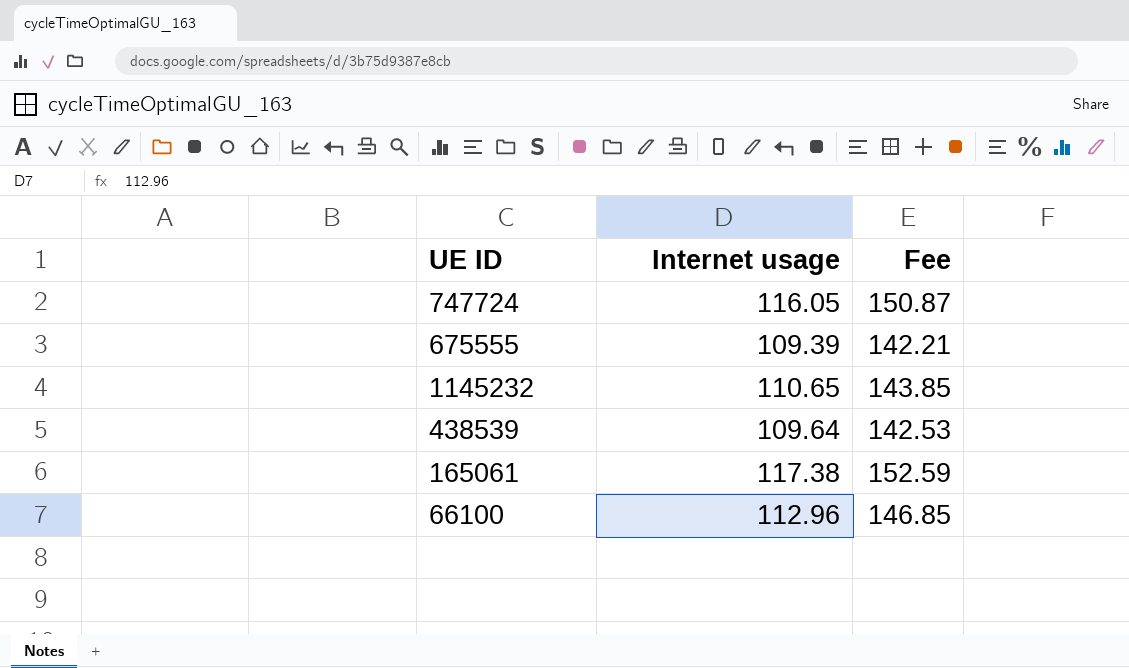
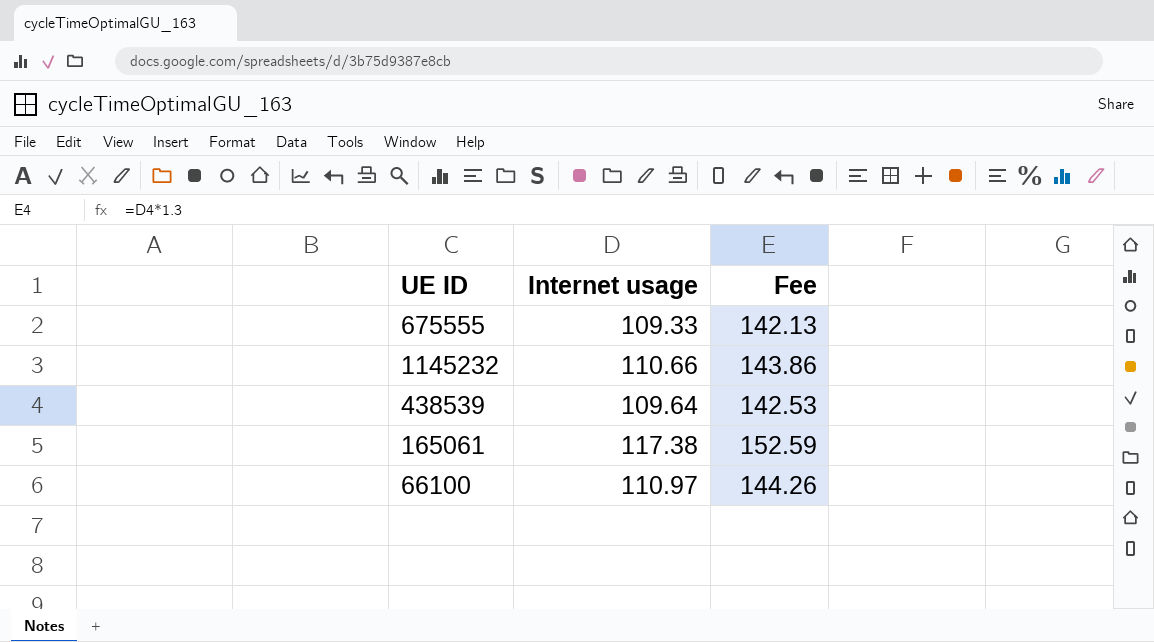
row 747724: 116.05 | 150.87 -> none
675555 | Internet usage: 109.39 -> 109.33
675555 | Fee: 142.21 -> 142.13
1145232 | Internet usage: 110.65 -> 110.66
1145232 | Fee: 143.85 -> 143.86
66100 | Internet usage: 112.96 -> 110.97
66100 | Fee: 146.85 -> 144.26

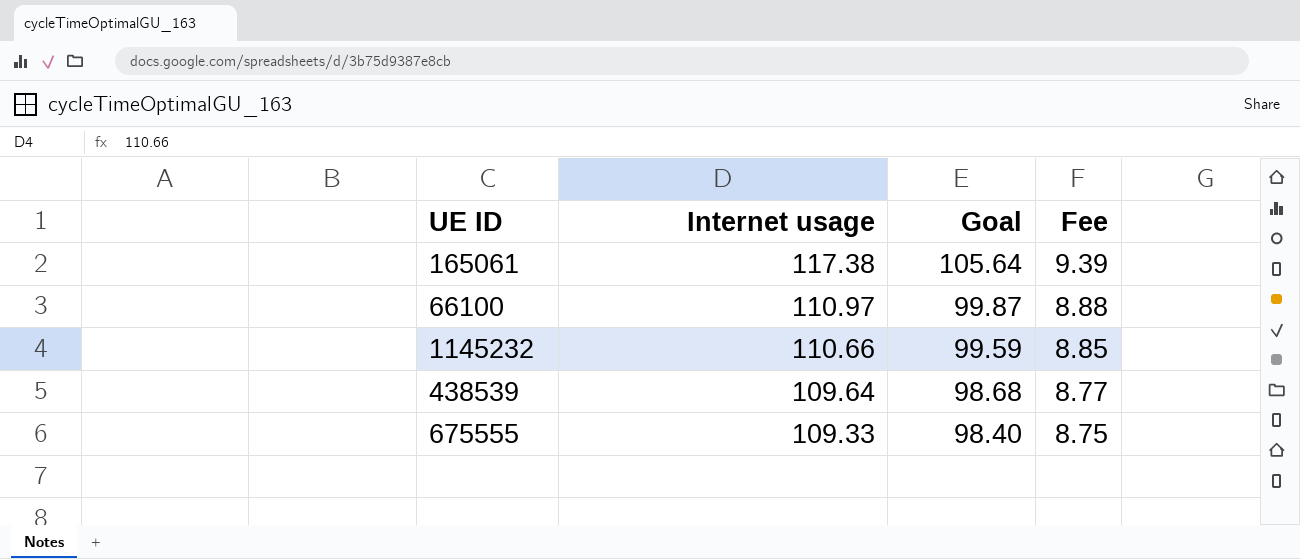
row order: none -> Internet usage descending
column Goal | formula: none -> [Internet usage] * 0.9
column Fee | formula: [Internet usage] * 1.3 -> [Internet usage] * 0.08

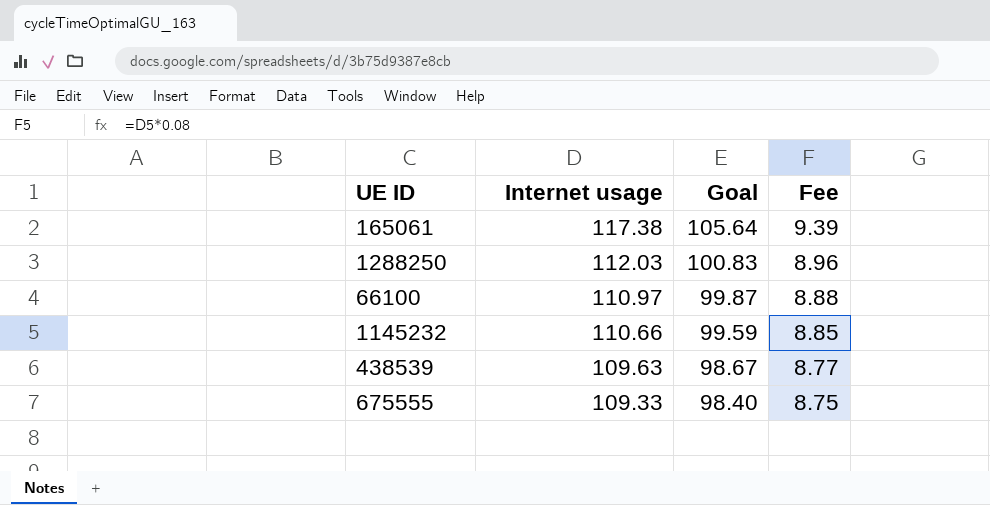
row 1288250: none -> 112.03 | 100.83 | 8.96
438539 | Internet usage: 109.64 -> 109.63
438539 | Goal: 98.68 -> 98.67

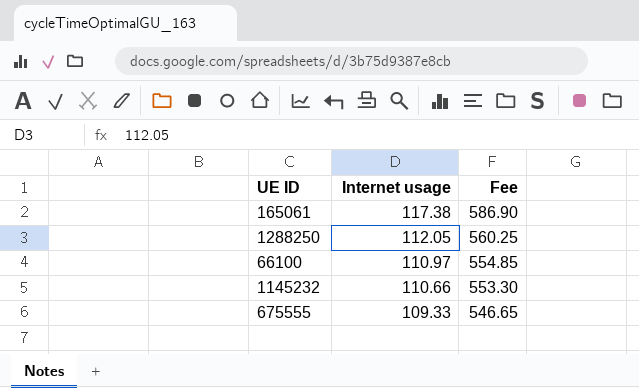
column Goal | formula: [Internet usage] * 0.9 -> none
column Fee | formula: [Internet usage] * 0.08 -> [Internet usage] * 5
row 438539: 109.63 | 98.67 | 8.77 -> none
1288250 | Internet usage: 112.03 -> 112.05

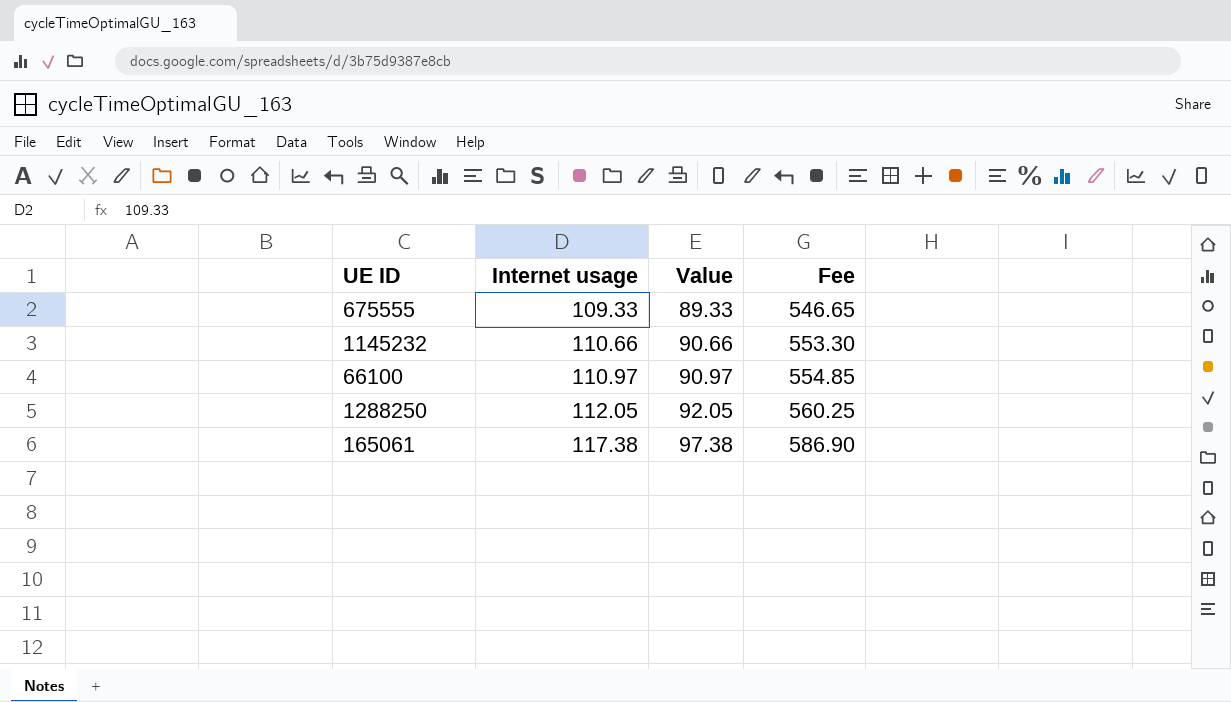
row order: Internet usage descending -> Internet usage ascending
column Value | formula: none -> [Internet usage] - 20

